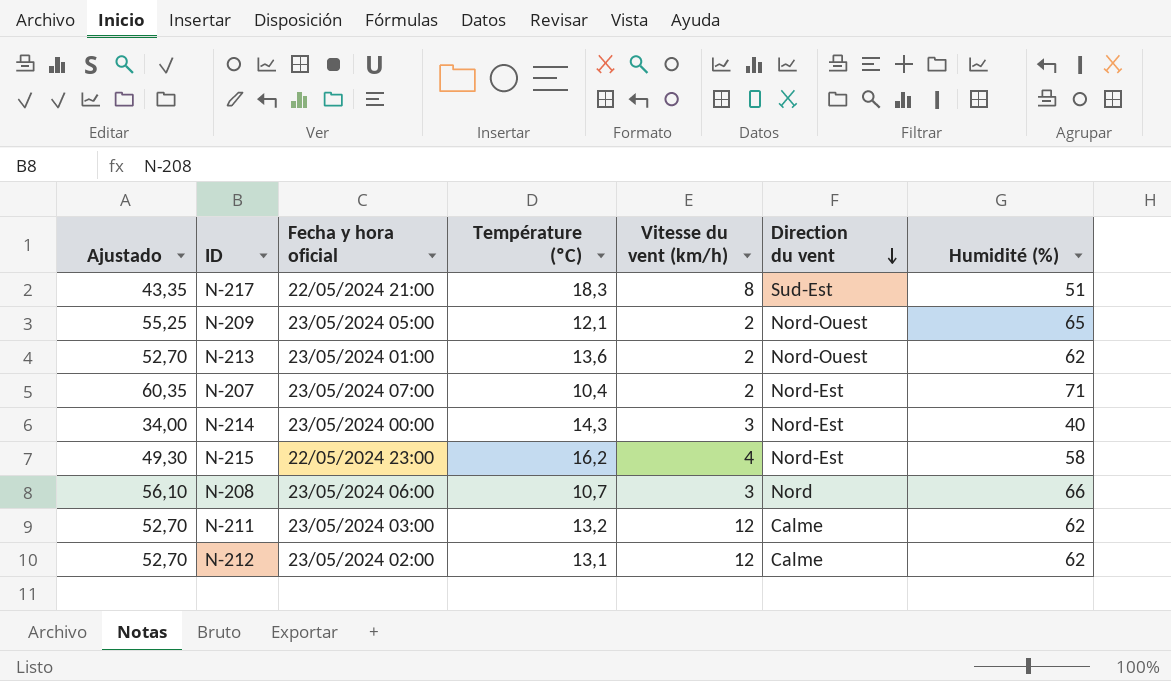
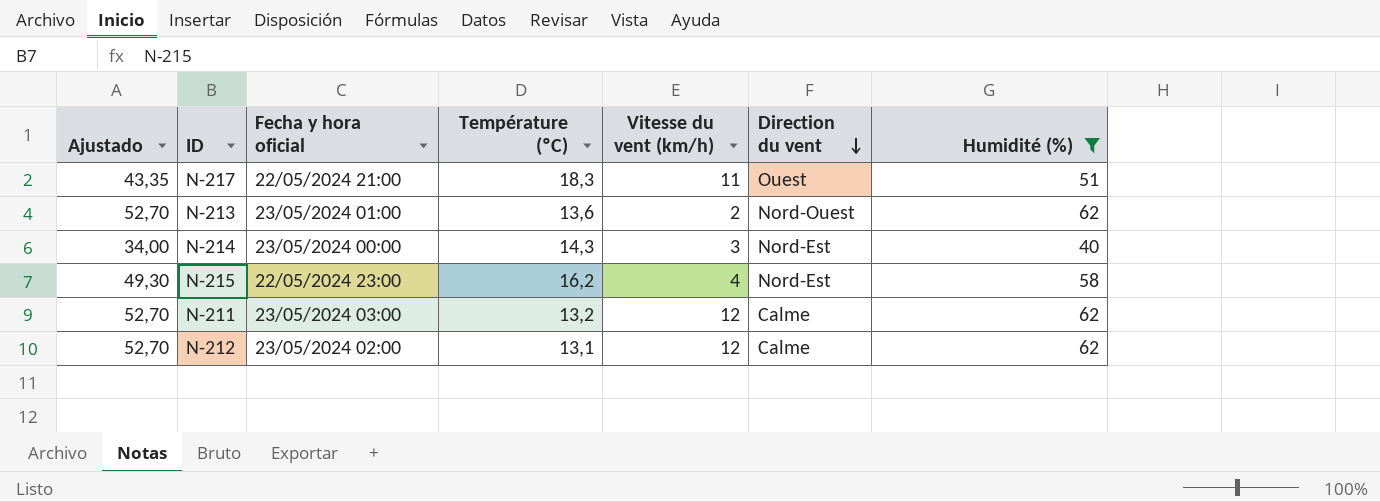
filter: none -> Humidité (%) <= 62
N-217 | Vitesse du vent (km/h): 8 -> 11
N-217 | Direction du vent: Sud-Est -> Ouest

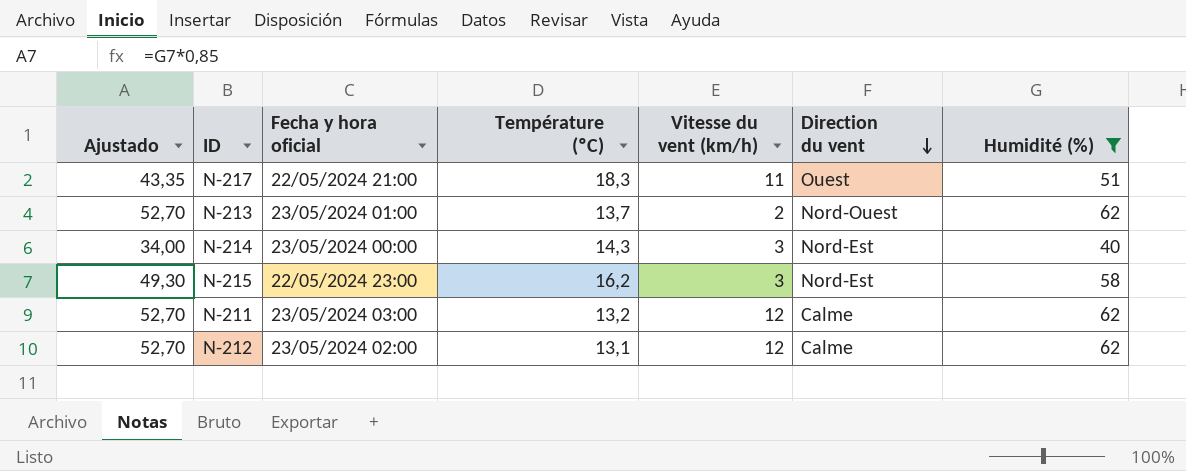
N-213 | Température (ºC): 13,6 -> 13,7
N-215 | Vitesse du vent (km/h): 4 -> 3

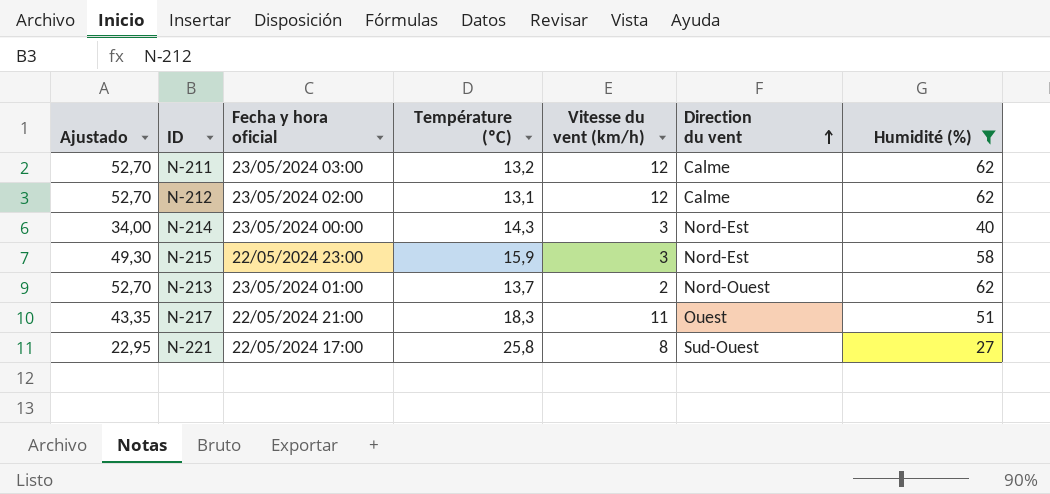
row order: Direction du vent descending -> Direction du vent ascending
N-215 | Température (ºC): 16,2 -> 15,9
row N-221: none -> 22,95 | 22/05/2024 17:00 | 25,8 | 8 | Sud-Ouest | 27

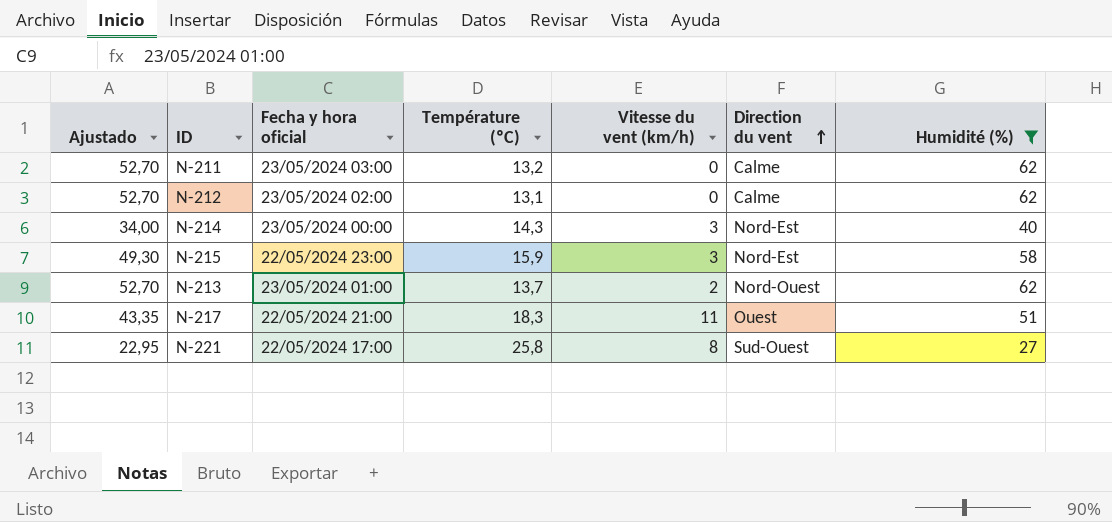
N-211 | Vitesse du vent (km/h): 12 -> 0
N-212 | Vitesse du vent (km/h): 12 -> 0

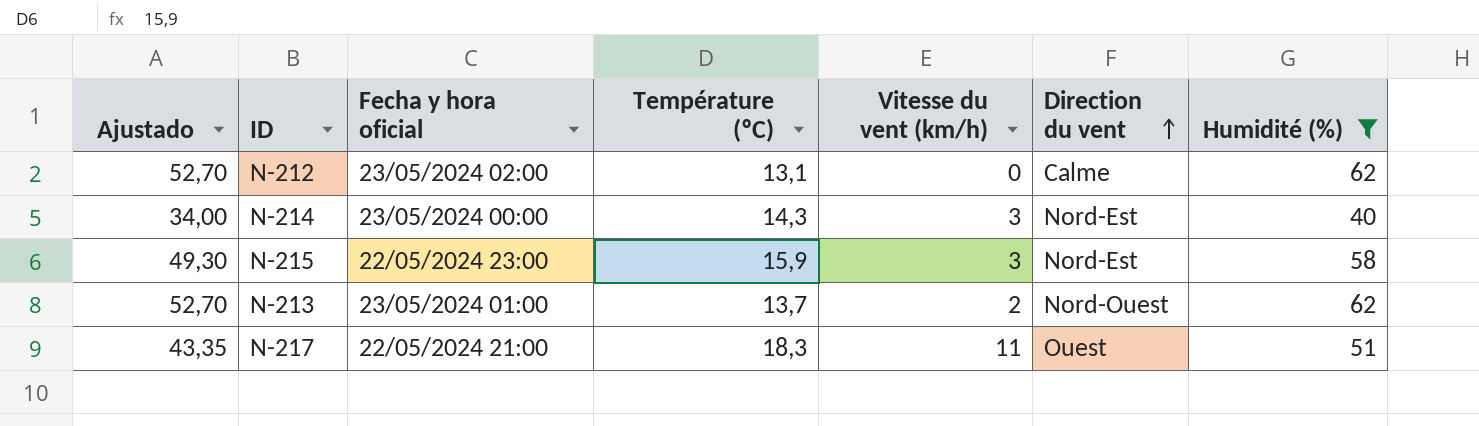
row N-211: 52,70 | 23/05/2024 03:00 | 13,2 | 0 | Calme | 62 -> none
row N-221: 22,95 | 22/05/2024 17:00 | 25,8 | 8 | Sud-Ouest | 27 -> none

